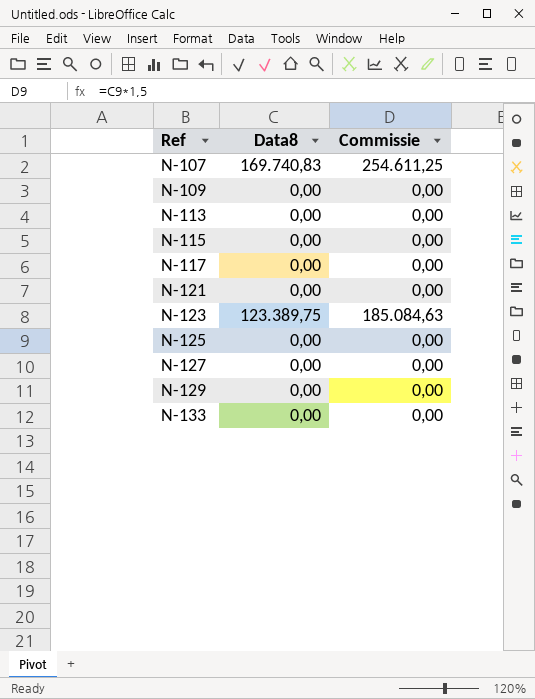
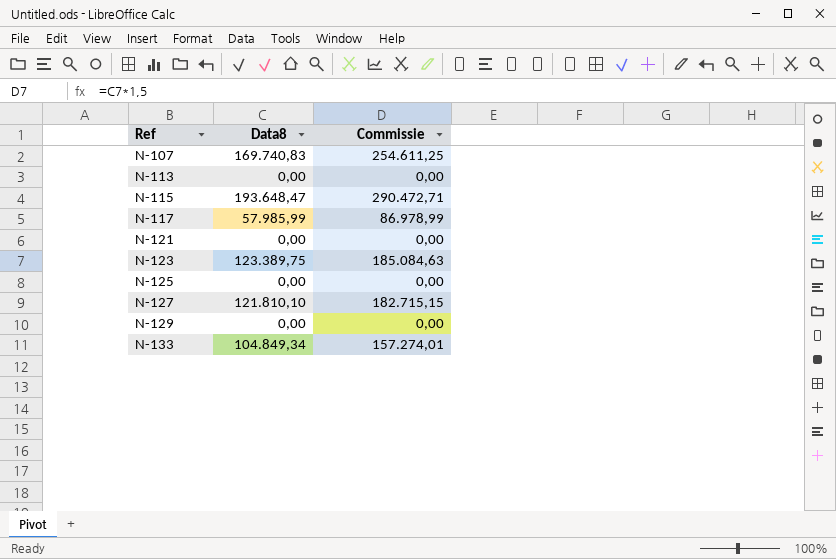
row N-109: 0,00 | 0,00 -> none
N-115 | Data8: 0,00 -> 193.648,47
N-115 | Commissie: 0,00 -> 290.472,71
N-117 | Data8: 0,00 -> 57.985,99
N-117 | Commissie: 0,00 -> 86.978,99
N-127 | Data8: 0,00 -> 121.810,10
N-127 | Commissie: 0,00 -> 182.715,15
N-133 | Data8: 0,00 -> 104.849,34
N-133 | Commissie: 0,00 -> 157.274,01

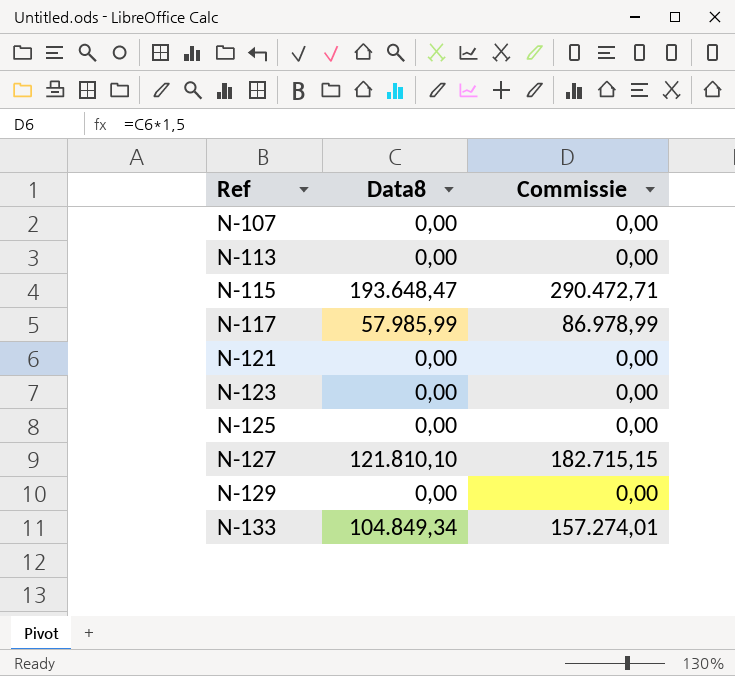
N-107 | Data8: 169.740,83 -> 0,00
N-107 | Commissie: 254.611,25 -> 0,00
N-123 | Data8: 123.389,75 -> 0,00
N-123 | Commissie: 185.084,63 -> 0,00

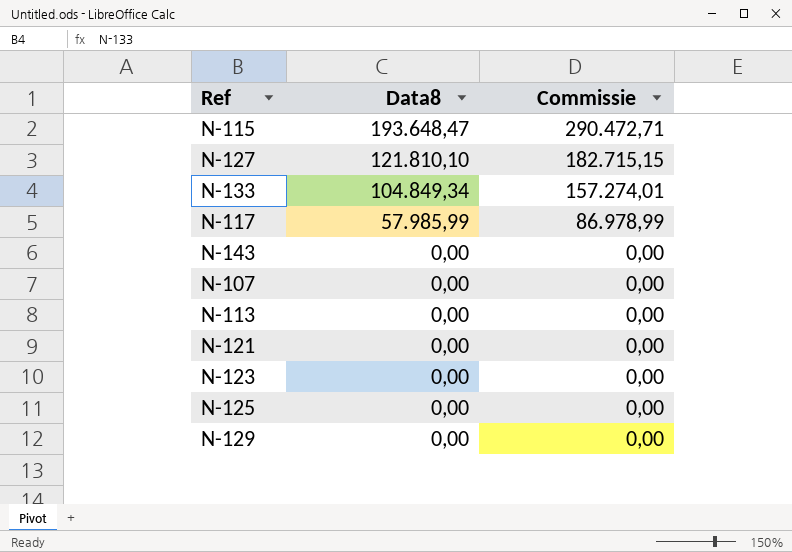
row order: Ref ascending -> Data8 descending
row N-143: none -> 0,00 | 0,00

